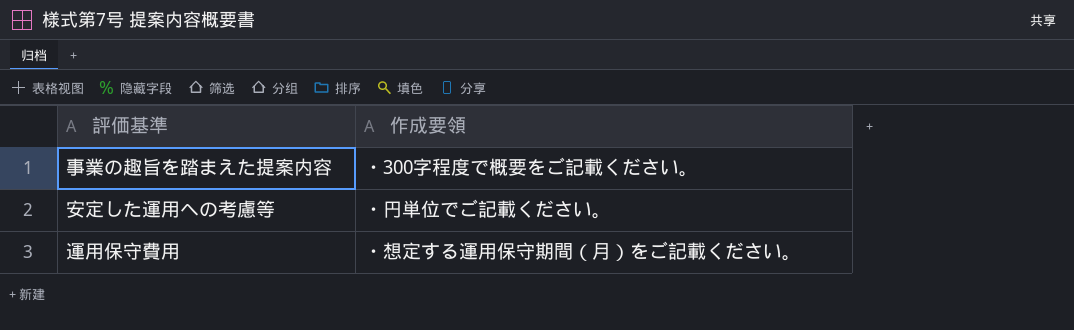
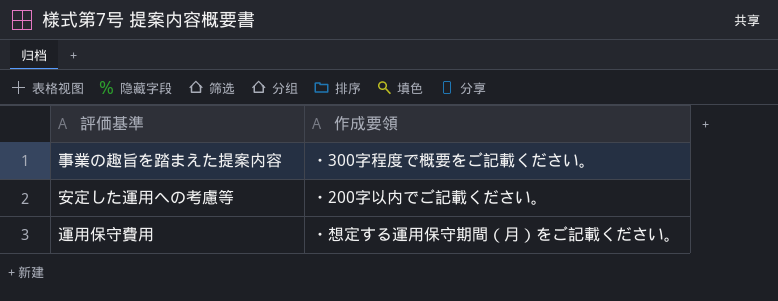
安定した運用への考慮等 | 作成要領: ・円単位でご記載ください。 -> ・200字以内でご記載ください。

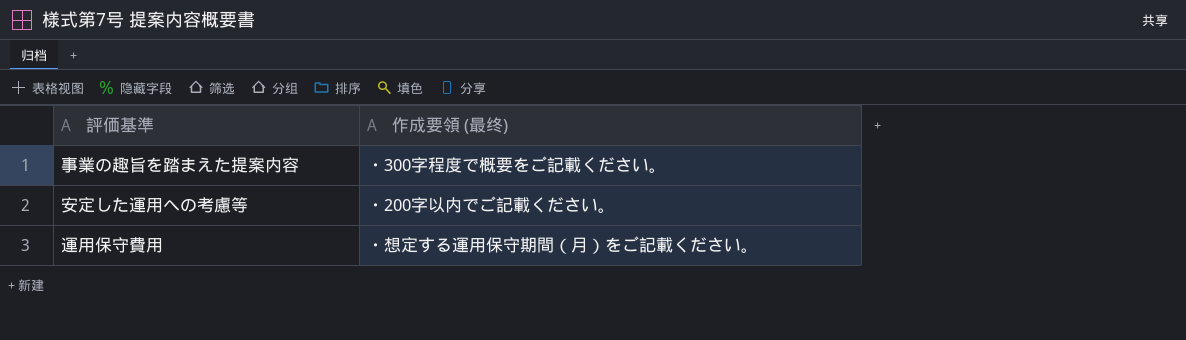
column name: 作成要領 -> 作成要領 (最终)

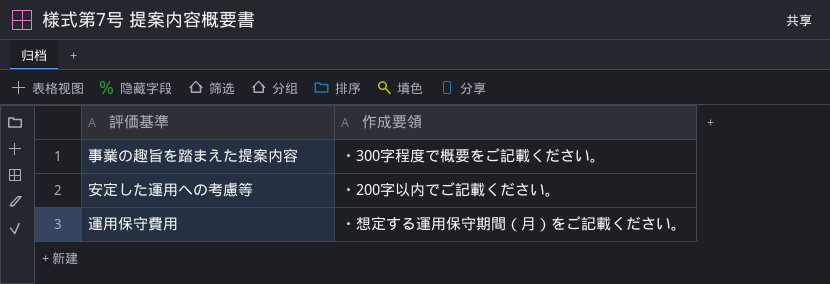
column name: 作成要領 (最终) -> 作成要領

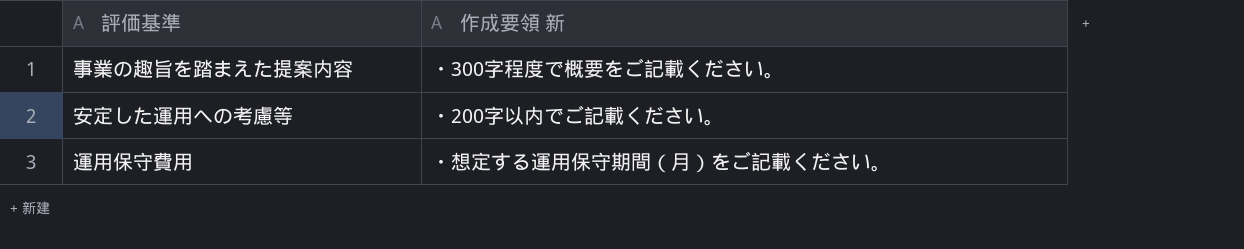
column name: 作成要領 -> 作成要領 新

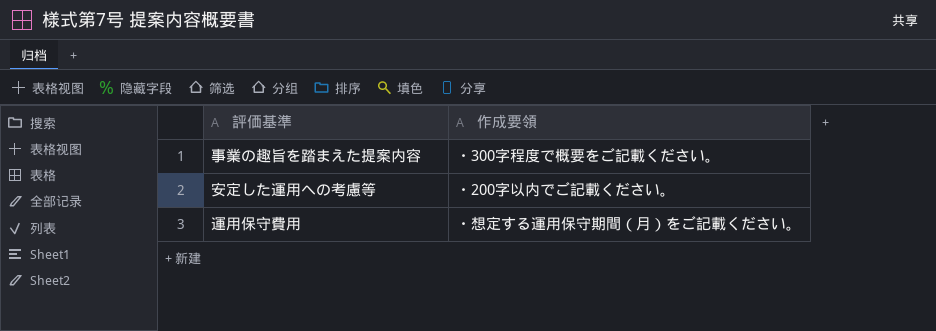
column name: 作成要領 新 -> 作成要領

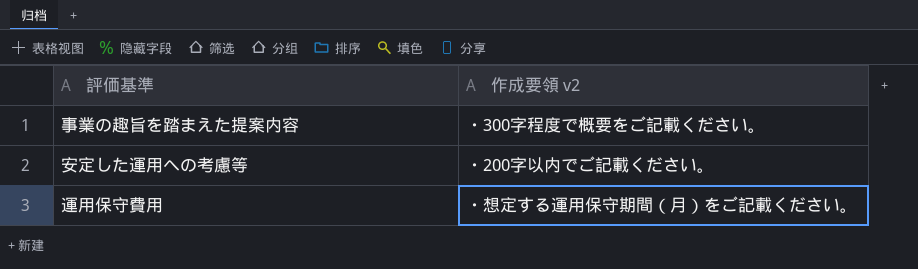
column name: 作成要領 -> 作成要領 v2

